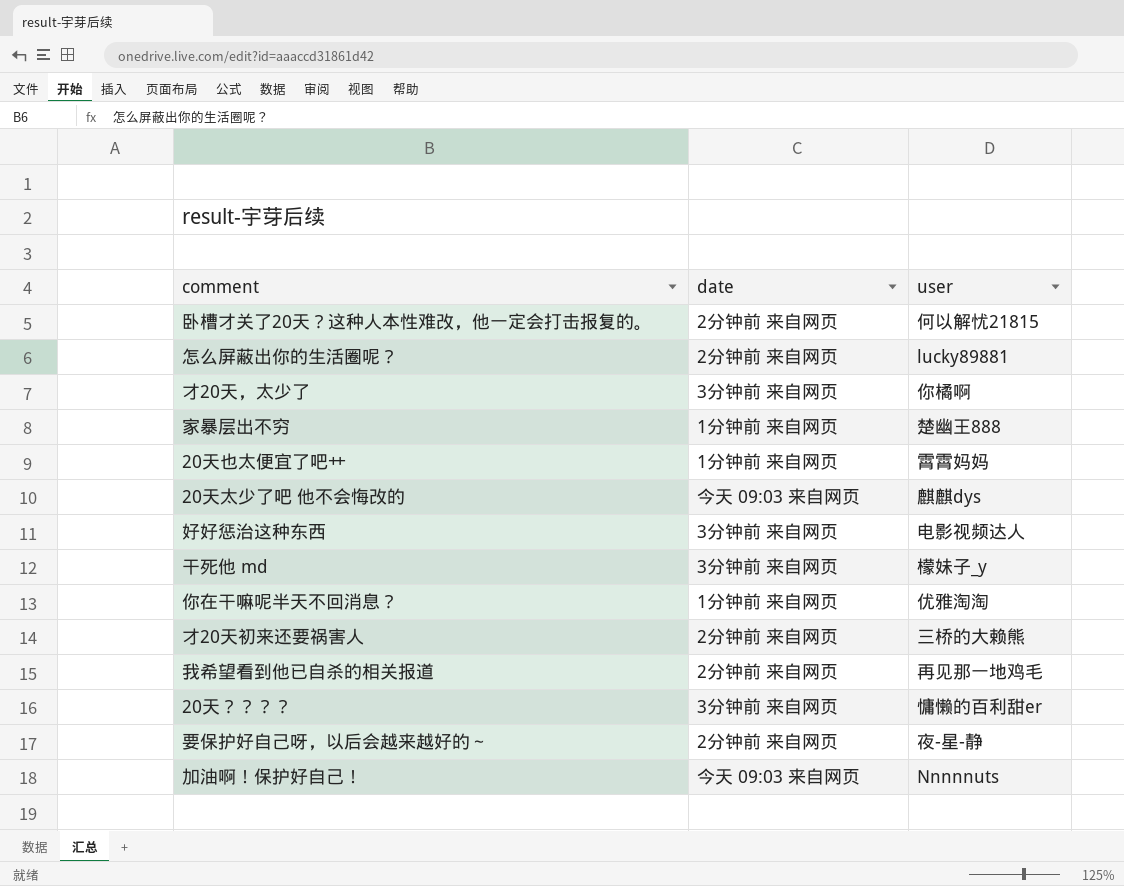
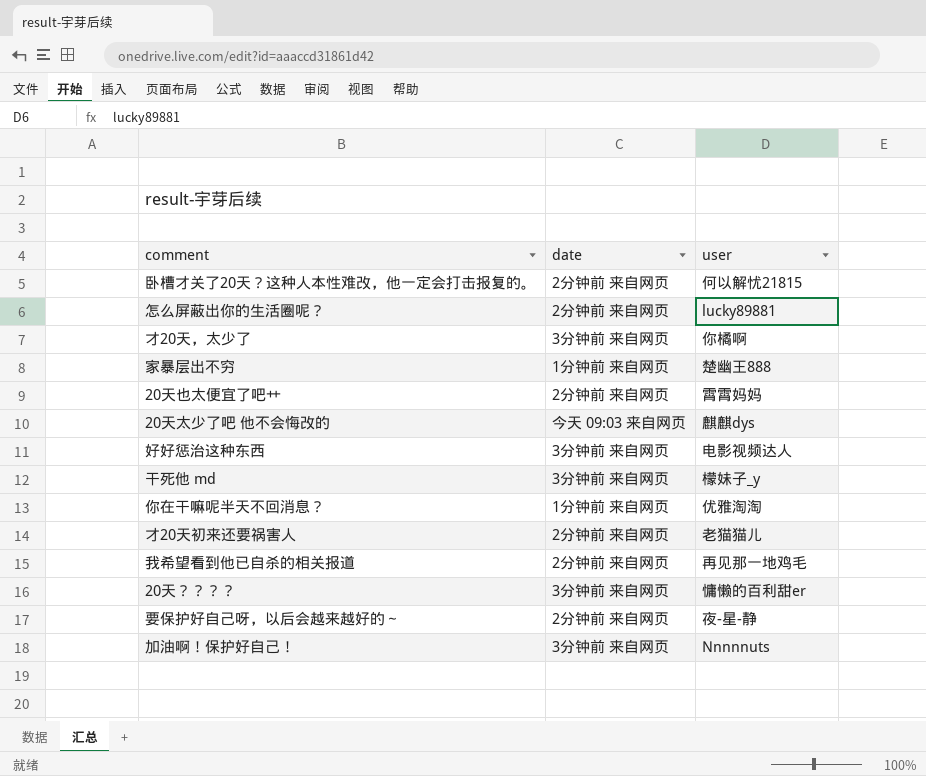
20天也太便宜了吧艹 | date: 1分钟前 来自网页 -> 2分钟前 来自网页
才20天初来还要祸害人 | user: 三桥的大赖熊 -> 老猫猫儿
加油啊！保护好自己！ | date: 今天 09:03 来自网页 -> 3分钟前 来自网页

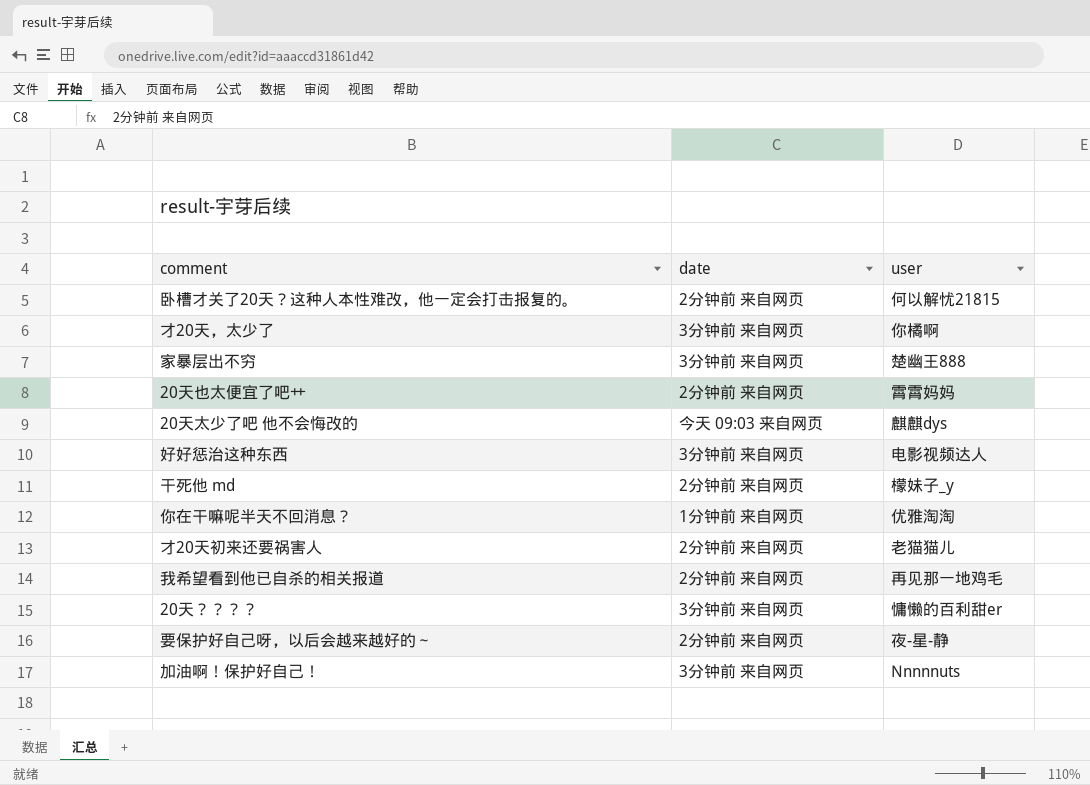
row 怎么屏蔽出你的生活圈呢？: 2分钟前 来自网页 | lucky89881 -> none
家暴层出不穷 | date: 1分钟前 来自网页 -> 3分钟前 来自网页
干死他 md | date: 3分钟前 来自网页 -> 2分钟前 来自网页

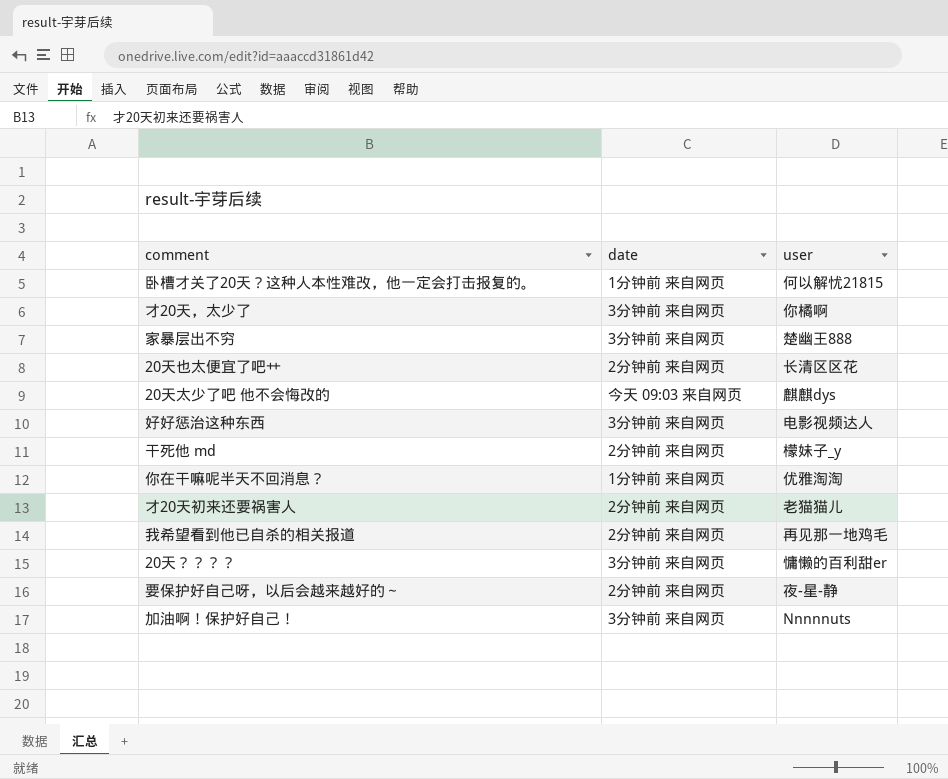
卧槽才关了20天？这种人本性难改，他一定会打击报复的。 | date: 2分钟前 来自网页 -> 1分钟前 来自网页
20天也太便宜了吧艹 | user: 霄霄妈妈 -> 长清区区花

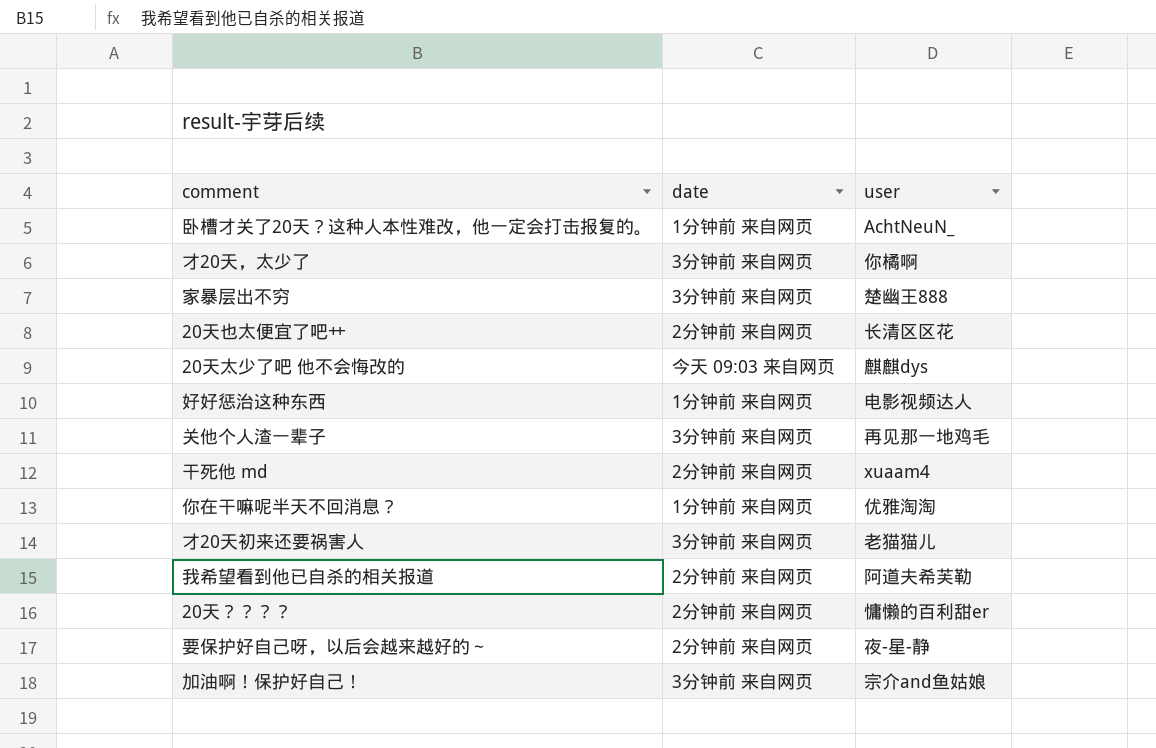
卧槽才关了20天？这种人本性难改，他一定会打击报复的。 | user: 何以解忧21815 -> AchtNeuN_
好好惩治这种东西 | date: 3分钟前 来自网页 -> 1分钟前 来自网页
row 关他个人渣一辈子: none -> 3分钟前 来自网页 | 再见那一地鸡毛
干死他 md | user: 檬妹子_y -> xuaam4
才20天初来还要祸害人 | date: 2分钟前 来自网页 -> 3分钟前 来自网页
我希望看到他已自杀的相关报道 | user: 再见那一地鸡毛 -> 阿道夫希芙勒
20天？？？？ | date: 3分钟前 来自网页 -> 2分钟前 来自网页
加油啊！保护好自己！ | user: Nnnnnuts -> 宗介and鱼姑娘

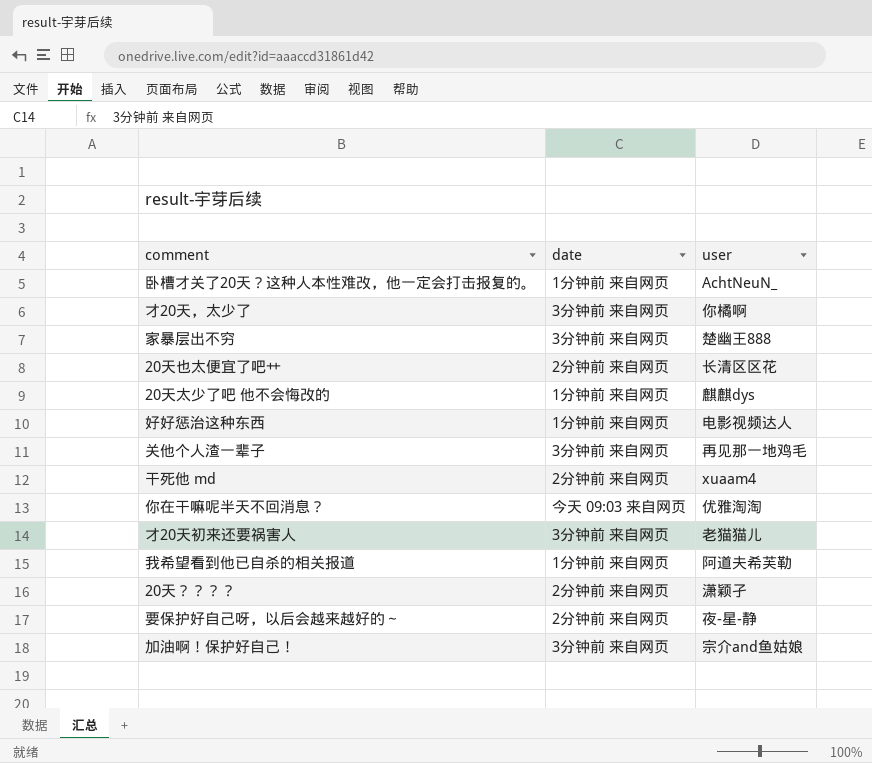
20天太少了吧 他不会悔改的 | date: 今天 09:03 来自网页 -> 1分钟前 来自网页
你在干嘛呢半天不回消息？ | date: 1分钟前 来自网页 -> 今天 09:03 来自网页
我希望看到他已自杀的相关报道 | date: 2分钟前 来自网页 -> 1分钟前 来自网页
20天？？？？ | user: 慵懒的百利甜er -> 潇颖孑

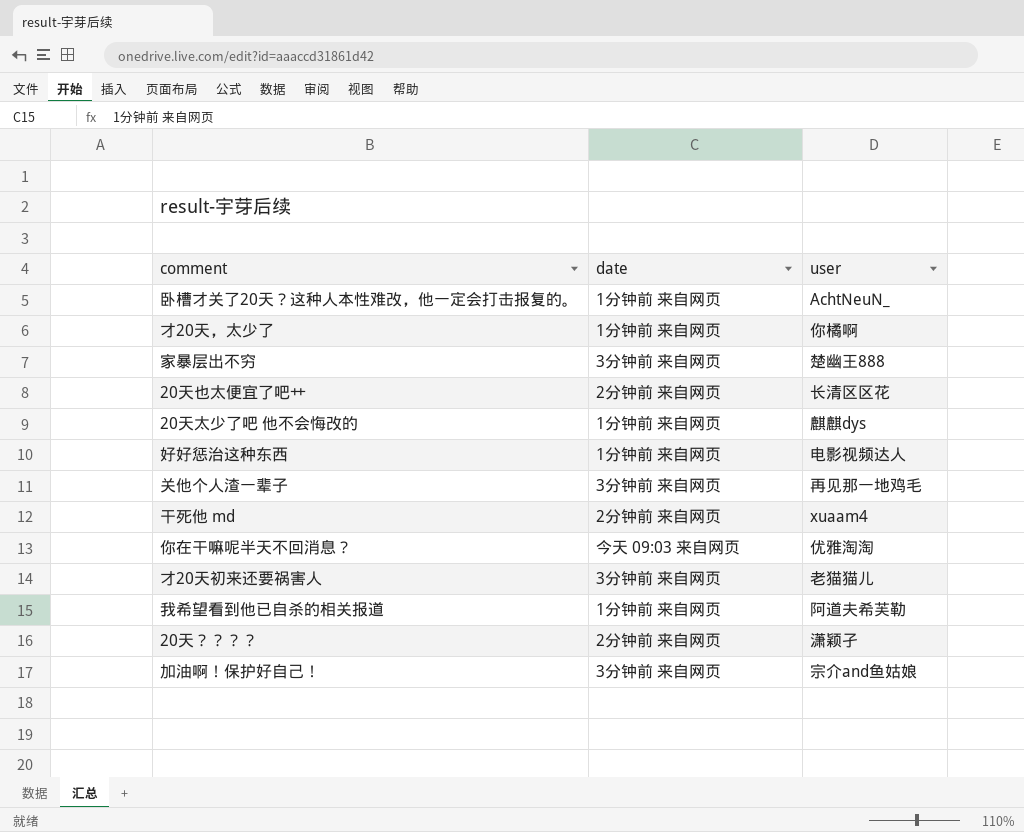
row 要保护好自己呀，以后会越来越好的～: 2分钟前 来自网页 | 夜-星-静 -> none
才20天，太少了 | date: 3分钟前 来自网页 -> 1分钟前 来自网页

